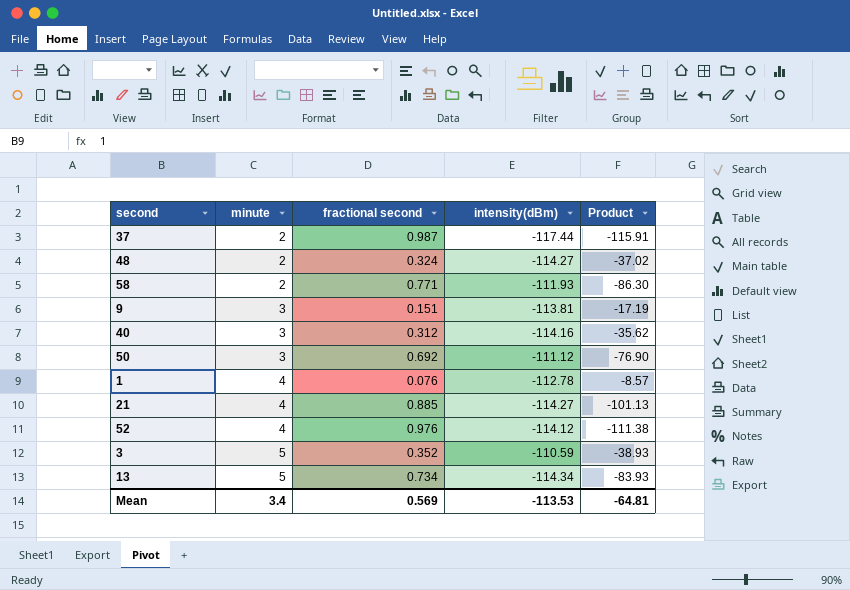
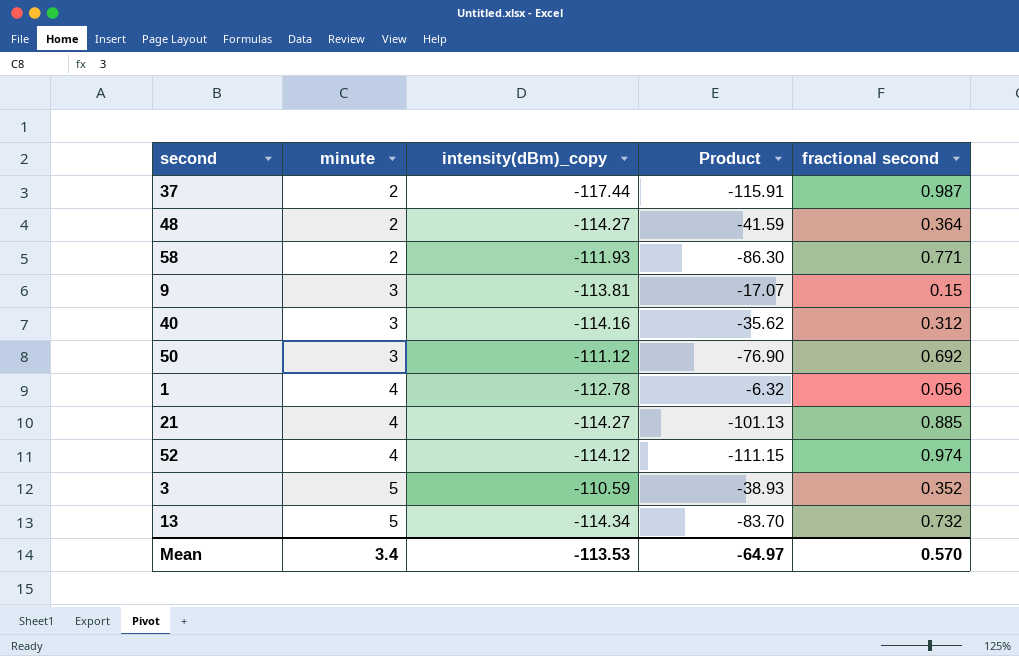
column name: intensity(dBm) -> intensity(dBm)_copy
column fractional second | position: 3 -> 5
48 | Product: -37.02 -> -41.59
48 | fractional second: 0.324 -> 0.364
9 | Product: -17.19 -> -17.07
9 | fractional second: 0.151 -> 0.15
1 | Product: -8.57 -> -6.32
1 | fractional second: 0.076 -> 0.056
52 | Product: -111.38 -> -111.15
52 | fractional second: 0.976 -> 0.974
13 | Product: -83.93 -> -83.70
13 | fractional second: 0.734 -> 0.732
Mean | Product: -64.81 -> -64.97
Mean | fractional second: 0.569 -> 0.570

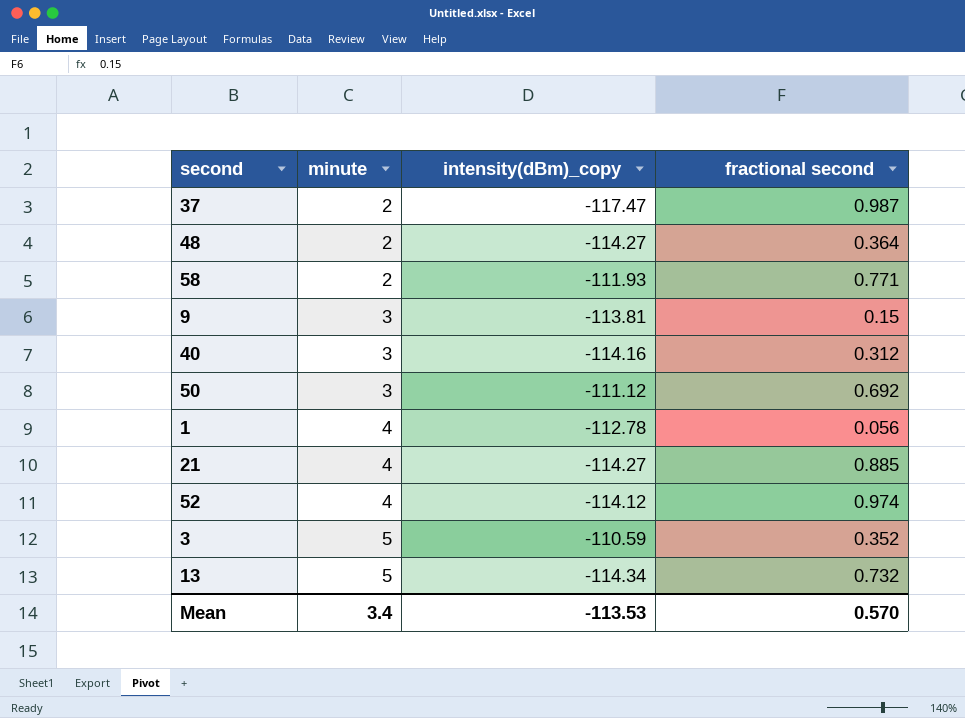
column Product | formula: [intensity(dBm)_copy] * [fractional second] -> none
37 | intensity(dBm)_copy: -117.44 -> -117.47

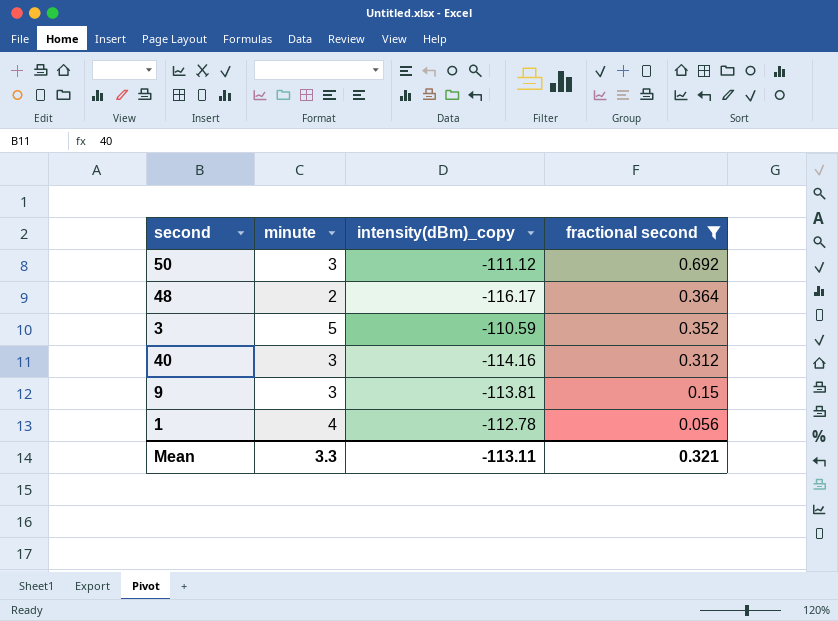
filter: none -> fractional second <= 0.692
row order: minute ascending -> fractional second descending
48 | intensity(dBm)_copy: -114.27 -> -116.17
Mean | minute: 3.4 -> 3.3
Mean | intensity(dBm)_copy: -113.53 -> -113.11
Mean | fractional second: 0.570 -> 0.321

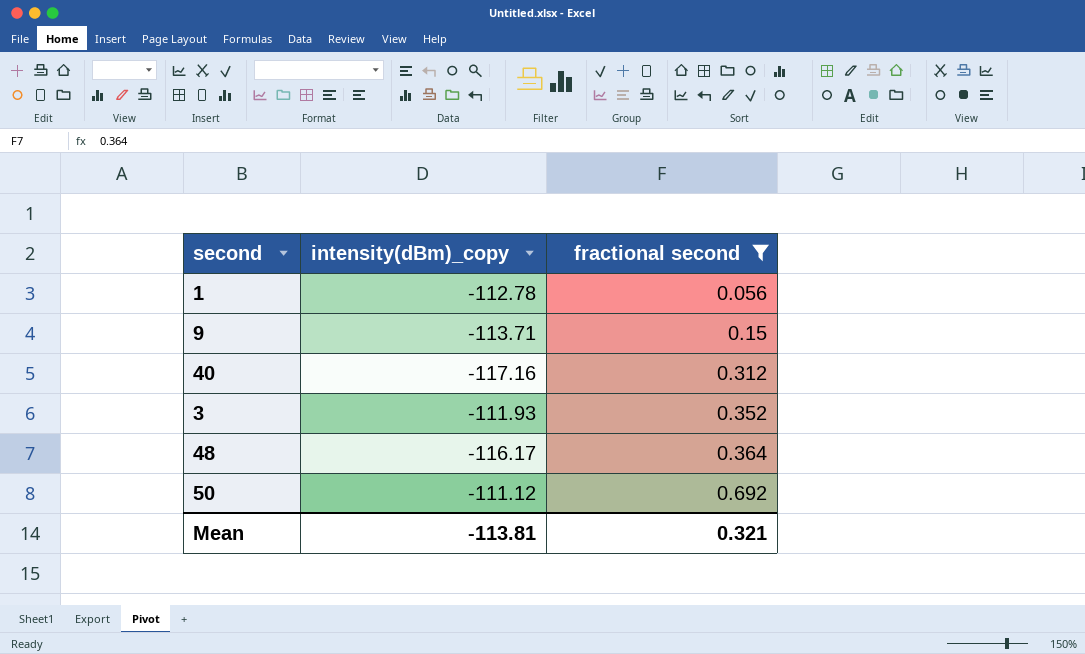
row order: fractional second descending -> fractional second ascending
column minute | position: 2 -> none
9 | intensity(dBm)_copy: -113.81 -> -113.71
40 | intensity(dBm)_copy: -114.16 -> -117.16
3 | intensity(dBm)_copy: -110.59 -> -111.93
Mean | intensity(dBm)_copy: -113.11 -> -113.81

